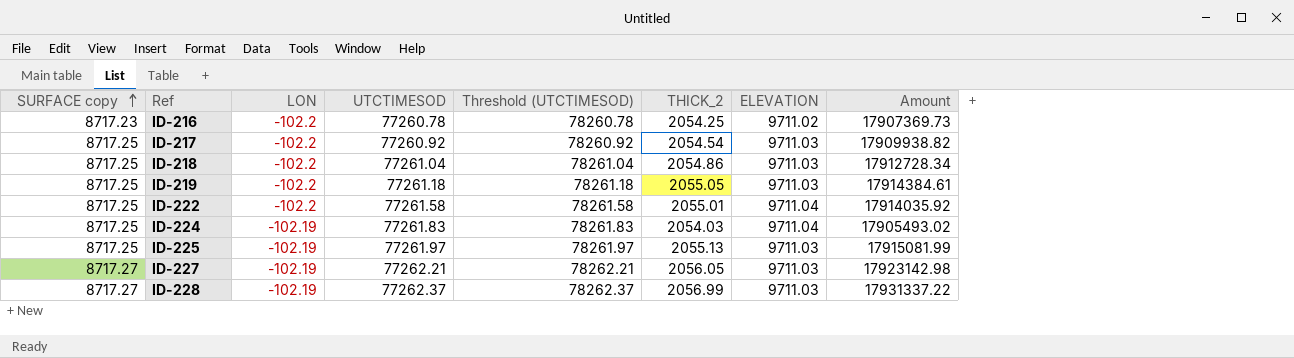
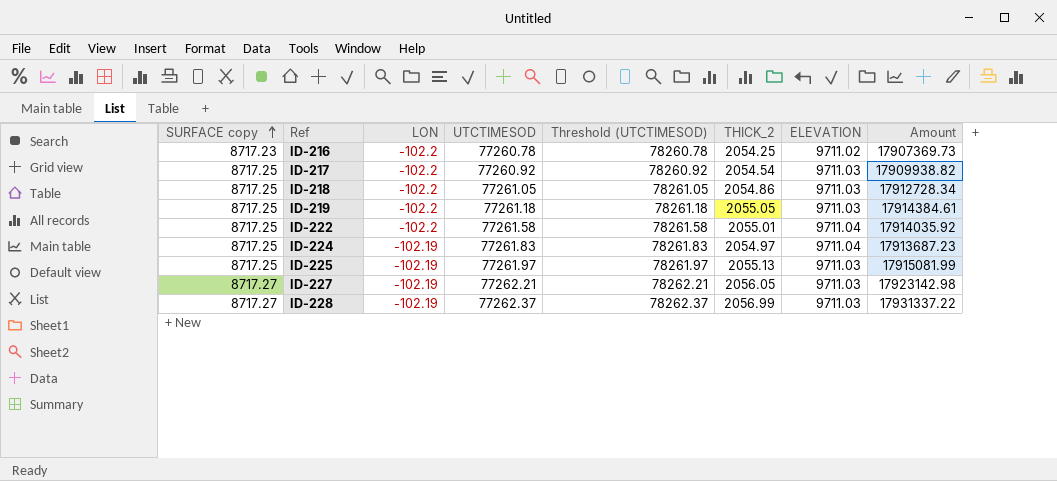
ID-218 | UTCTIMESOD: 77261.04 -> 77261.05
ID-218 | Threshold (UTCTIMESOD): 78261.04 -> 78261.05
ID-224 | THICK_2: 2054.03 -> 2054.97
ID-224 | Amount: 17905493.02 -> 17913687.23

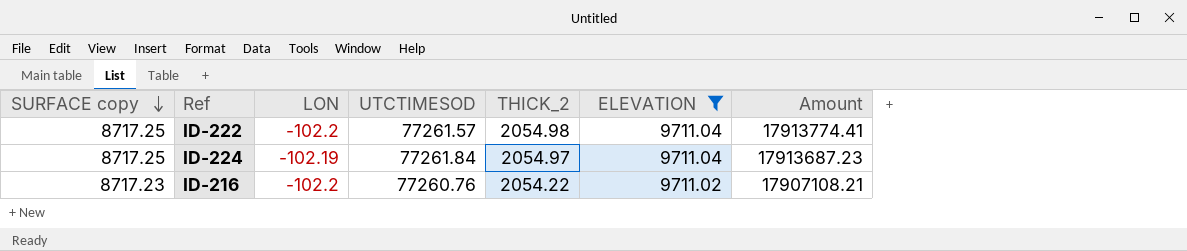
filter: none -> ELEVATION != 9711.03
row order: SURFACE copy ascending -> SURFACE copy descending
column Threshold (UTCTIMESOD) | formula: [UTCTIMESOD] + 1000 -> none
ID-222 | UTCTIMESOD: 77261.58 -> 77261.57
ID-222 | THICK_2: 2055.01 -> 2054.98
ID-222 | Amount: 17914035.92 -> 17913774.41
ID-224 | UTCTIMESOD: 77261.83 -> 77261.84
ID-216 | UTCTIMESOD: 77260.78 -> 77260.76
ID-216 | THICK_2: 2054.25 -> 2054.22
ID-216 | Amount: 17907369.73 -> 17907108.21

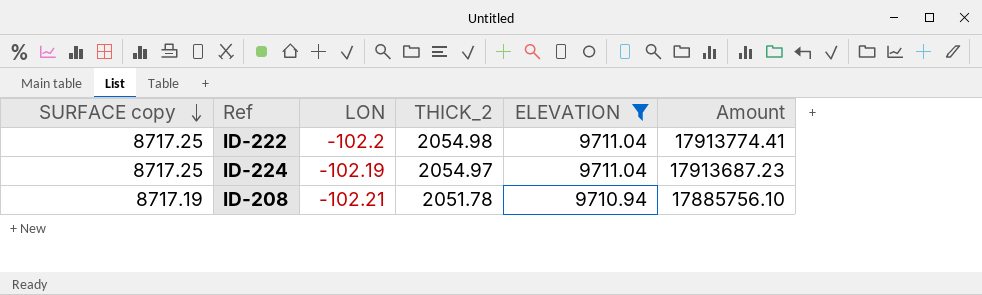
column UTCTIMESOD | position: 4 -> none
row ID-216: 8717.23 | -102.2 | 77260.76 | 2054.22 | 9711.02 | 17907108.21 -> none
row ID-208: none -> 8717.19 | -102.21 | 2051.78 | 9710.94 | 17885756.10

